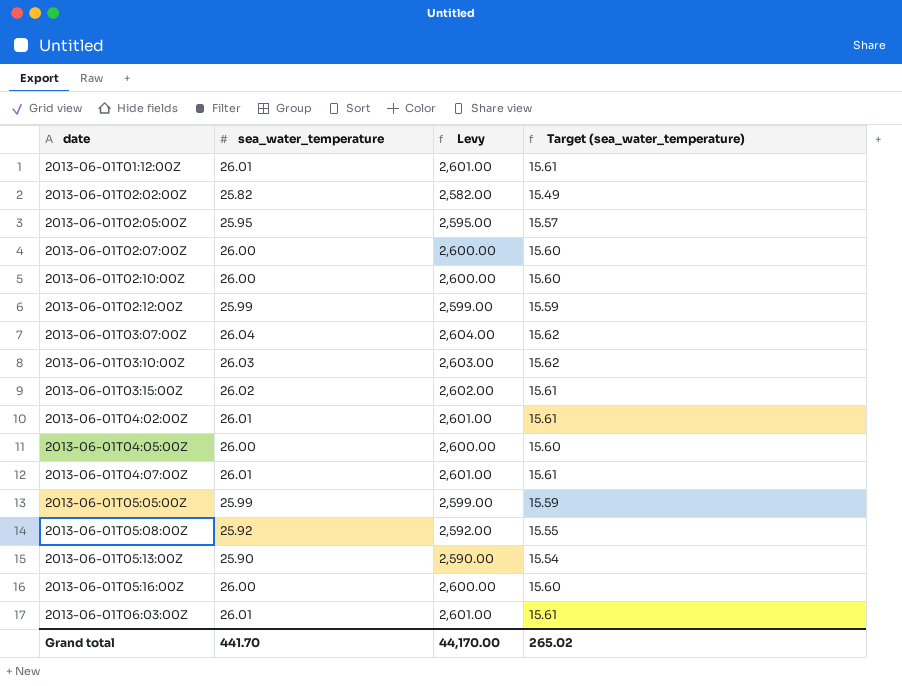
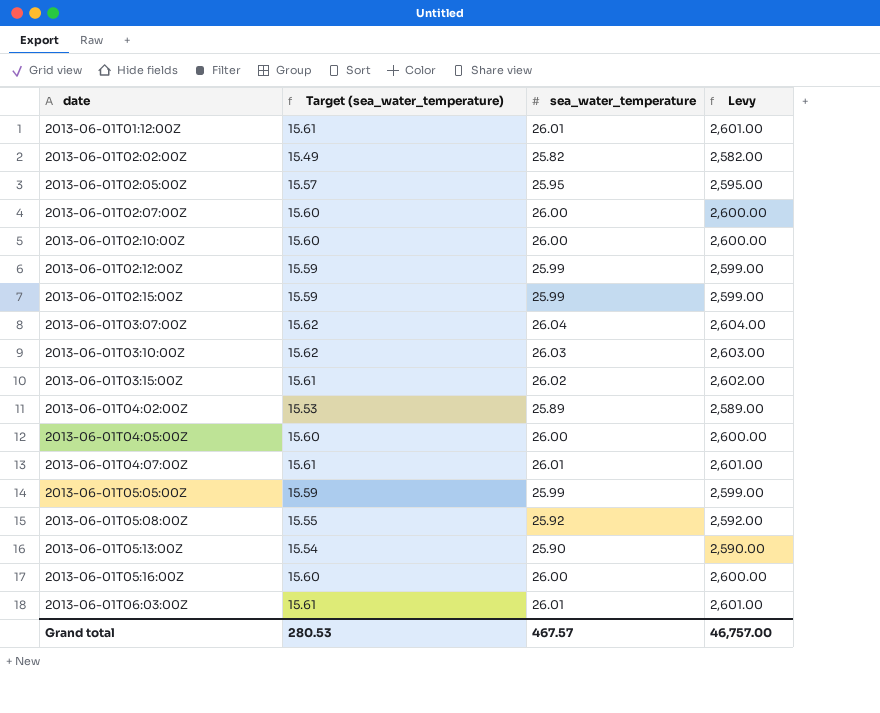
column Target (sea_water_temperature) | position: 4 -> 2
row 2013-06-01T02:15:00Z: none -> 15.59 | 25.99 | 2,599.00
2013-06-01T04:02:00Z | Target (sea_water_temperature): 15.61 -> 15.53
2013-06-01T04:02:00Z | sea_water_temperature: 26.01 -> 25.89
2013-06-01T04:02:00Z | Levy: 2,601.00 -> 2,589.00
Grand total | Target (sea_water_temperature): 265.02 -> 280.53
Grand total | sea_water_temperature: 441.70 -> 467.57
Grand total | Levy: 44,170.00 -> 46,757.00

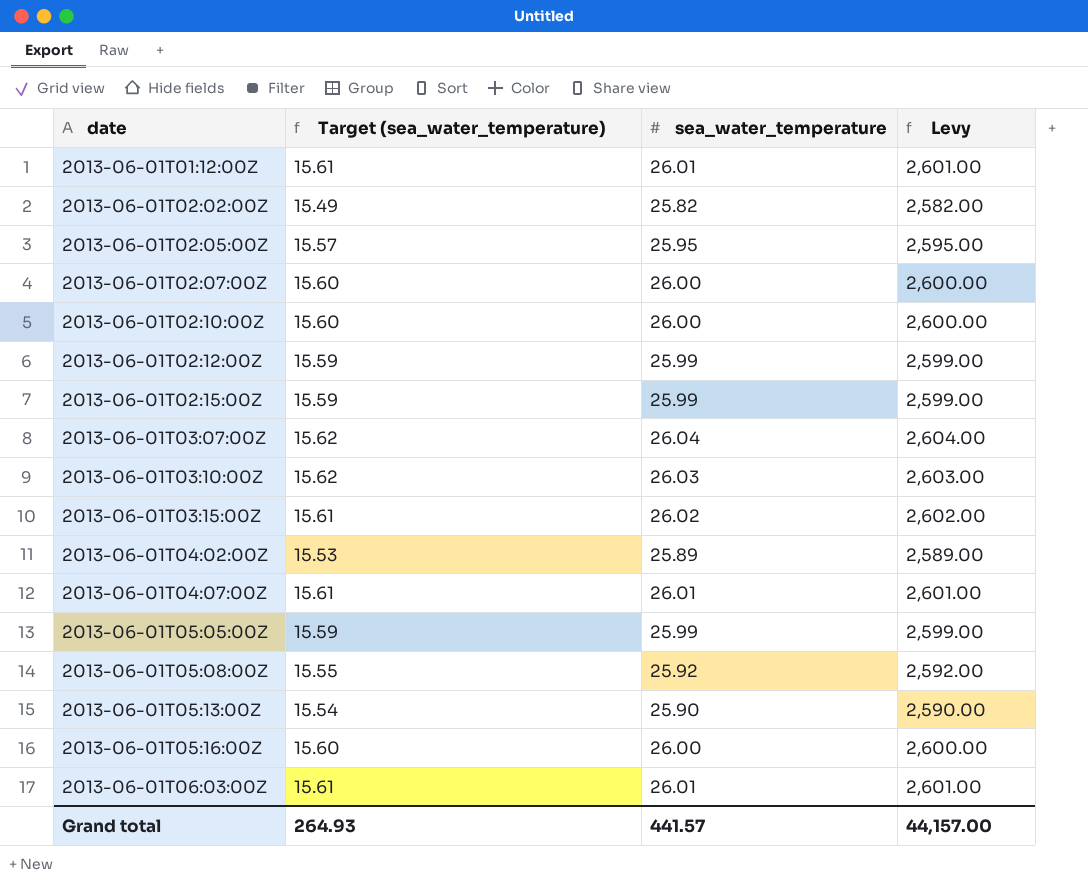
row 2013-06-01T04:05:00Z: 15.60 | 26.00 | 2,600.00 -> none
Grand total | Target (sea_water_temperature): 280.53 -> 264.93
Grand total | sea_water_temperature: 467.57 -> 441.57
Grand total | Levy: 46,757.00 -> 44,157.00

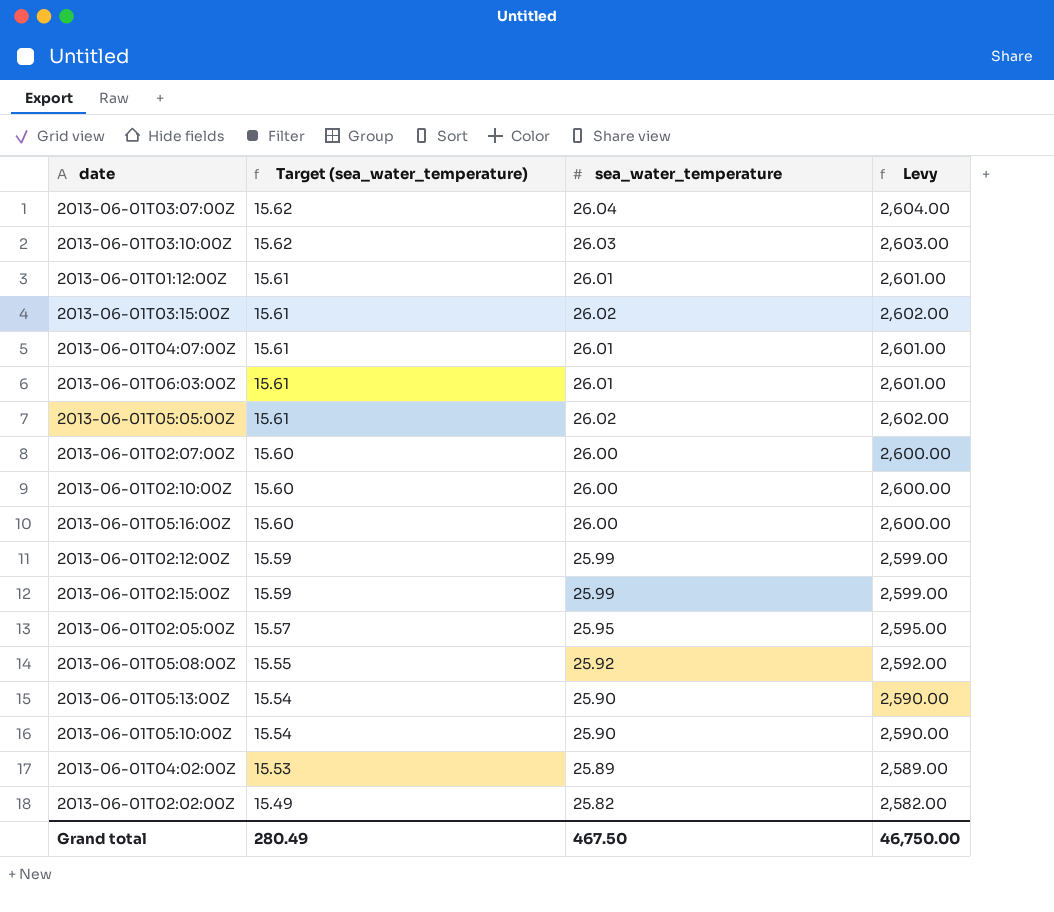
row order: date ascending -> Target (sea_water_temperature) descending
2013-06-01T05:05:00Z | Target (sea_water_temperature): 15.59 -> 15.61
2013-06-01T05:05:00Z | sea_water_temperature: 25.99 -> 26.02
2013-06-01T05:05:00Z | Levy: 2,599.00 -> 2,602.00
row 2013-06-01T05:10:00Z: none -> 15.54 | 25.90 | 2,590.00
Grand total | Target (sea_water_temperature): 264.93 -> 280.49
Grand total | sea_water_temperature: 441.57 -> 467.50
Grand total | Levy: 44,157.00 -> 46,750.00

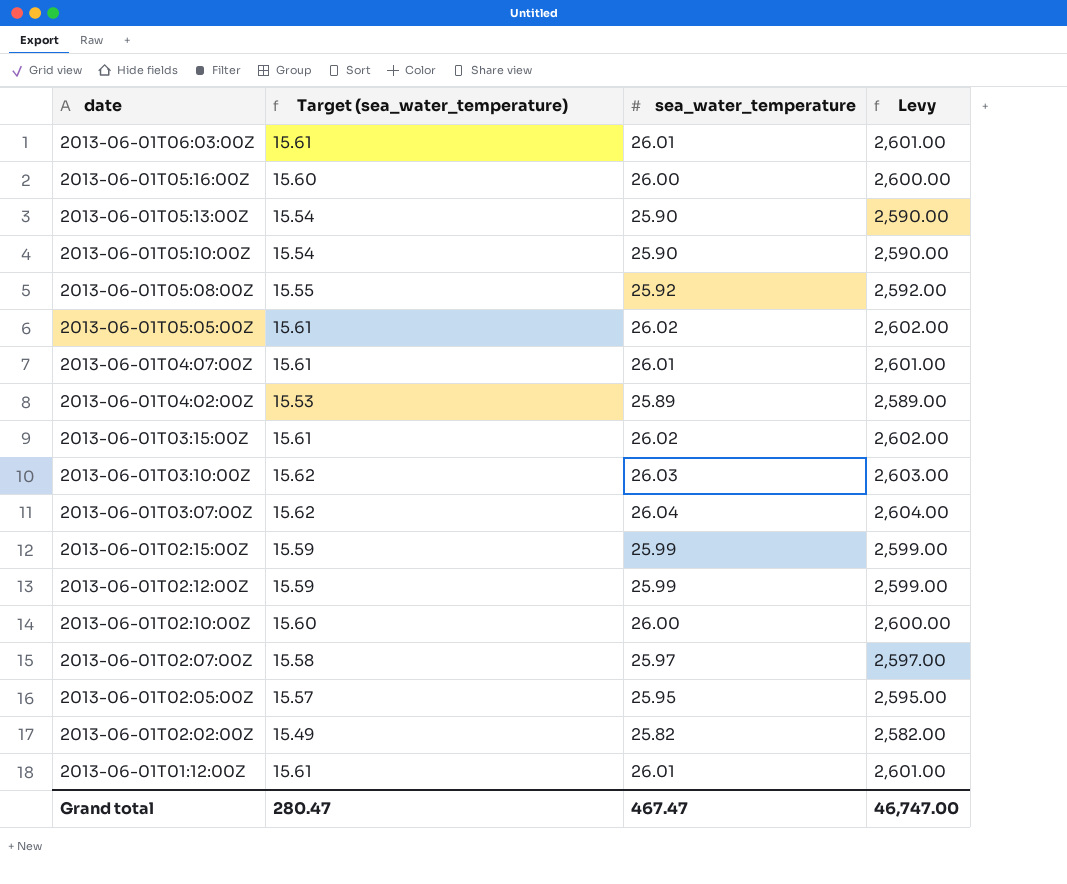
row order: Target (sea_water_temperature) descending -> date descending
2013-06-01T02:07:00Z | Target (sea_water_temperature): 15.60 -> 15.58
2013-06-01T02:07:00Z | sea_water_temperature: 26.00 -> 25.97
2013-06-01T02:07:00Z | Levy: 2,600.00 -> 2,597.00
Grand total | Target (sea_water_temperature): 280.49 -> 280.47
Grand total | sea_water_temperature: 467.50 -> 467.47
Grand total | Levy: 46,750.00 -> 46,747.00

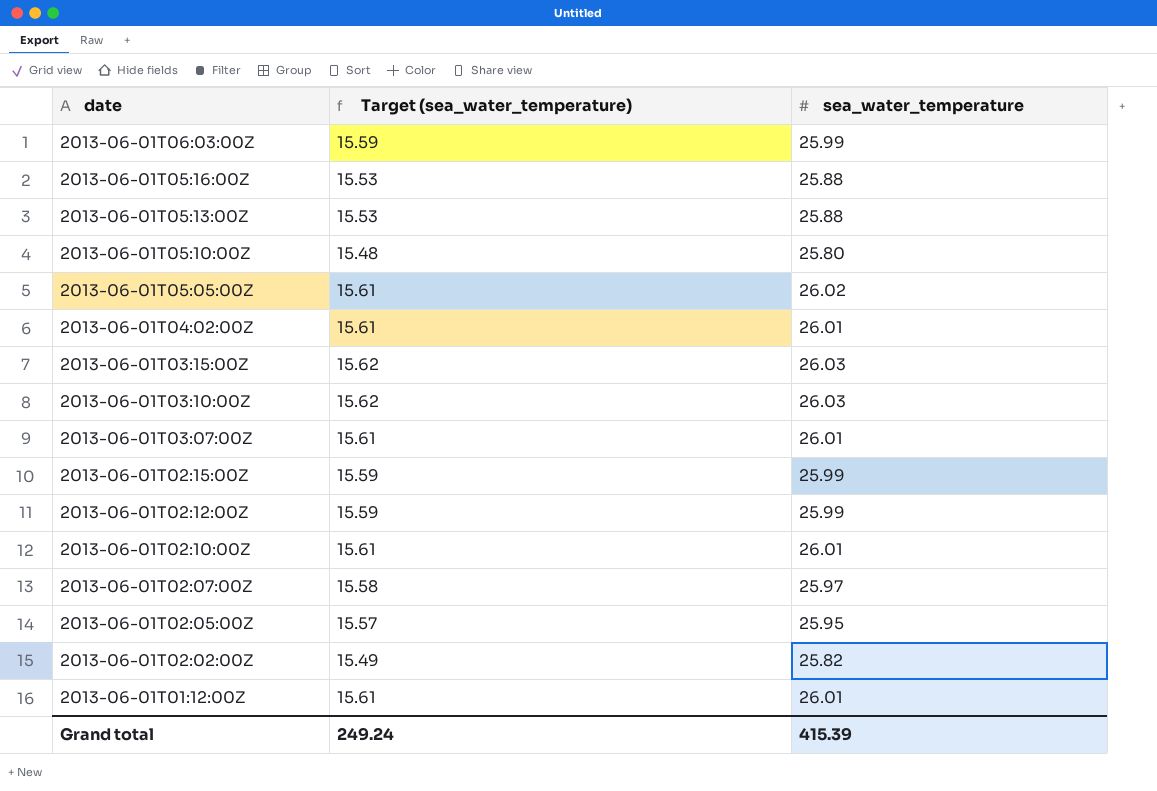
column Levy | formula: [sea_water_temperature] * 100 -> none
row 2013-06-01T05:08:00Z: 15.55 | 25.92 | 2,592.00 -> none
row 2013-06-01T04:07:00Z: 15.61 | 26.01 | 2,601.00 -> none
2013-06-01T06:03:00Z | Target (sea_water_temperature): 15.61 -> 15.59
2013-06-01T06:03:00Z | sea_water_temperature: 26.01 -> 25.99
2013-06-01T05:16:00Z | Target (sea_water_temperature): 15.60 -> 15.53
2013-06-01T05:16:00Z | sea_water_temperature: 26.00 -> 25.88
2013-06-01T05:13:00Z | Target (sea_water_temperature): 15.54 -> 15.53
2013-06-01T05:13:00Z | sea_water_temperature: 25.90 -> 25.88
2013-06-01T05:10:00Z | Target (sea_water_temperature): 15.54 -> 15.48
2013-06-01T05:10:00Z | sea_water_temperature: 25.90 -> 25.80
2013-06-01T04:02:00Z | Target (sea_water_temperature): 15.53 -> 15.61
2013-06-01T04:02:00Z | sea_water_temperature: 25.89 -> 26.01
2013-06-01T03:15:00Z | Target (sea_water_temperature): 15.61 -> 15.62
2013-06-01T03:15:00Z | sea_water_temperature: 26.02 -> 26.03
2013-06-01T03:07:00Z | Target (sea_water_temperature): 15.62 -> 15.61
2013-06-01T03:07:00Z | sea_water_temperature: 26.04 -> 26.01
2013-06-01T02:10:00Z | Target (sea_water_temperature): 15.60 -> 15.61
2013-06-01T02:10:00Z | sea_water_temperature: 26.00 -> 26.01
Grand total | Target (sea_water_temperature): 280.47 -> 249.24
Grand total | sea_water_temperature: 467.47 -> 415.39

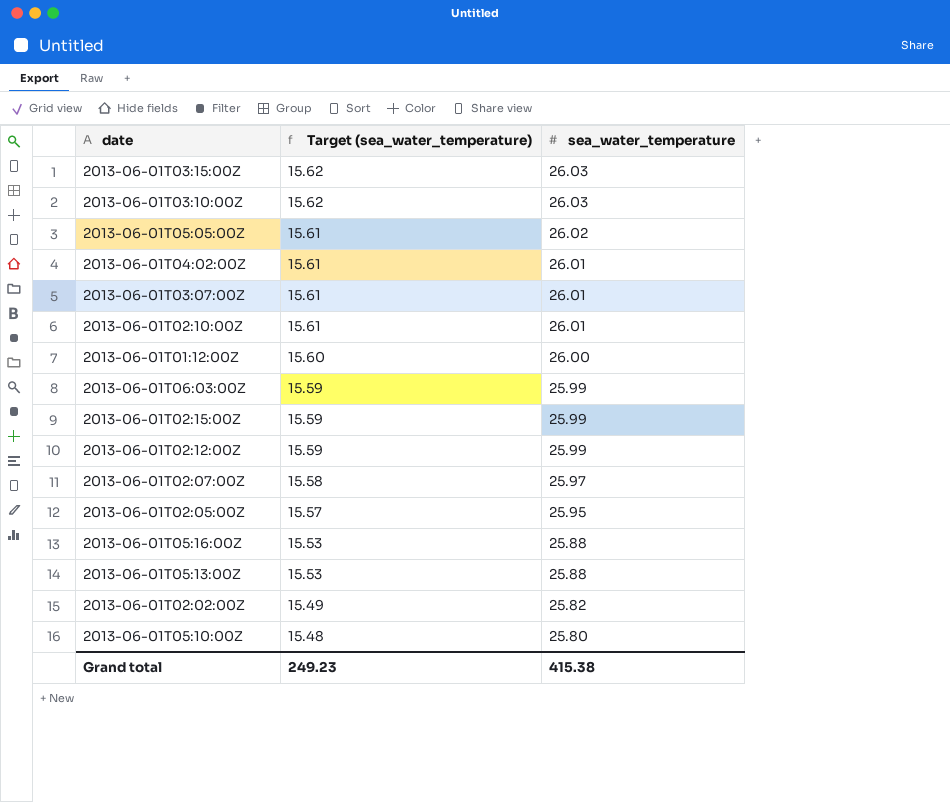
row order: date descending -> Target (sea_water_temperature) descending
2013-06-01T01:12:00Z | Target (sea_water_temperature): 15.61 -> 15.60
2013-06-01T01:12:00Z | sea_water_temperature: 26.01 -> 26.00
Grand total | Target (sea_water_temperature): 249.24 -> 249.23
Grand total | sea_water_temperature: 415.39 -> 415.38

